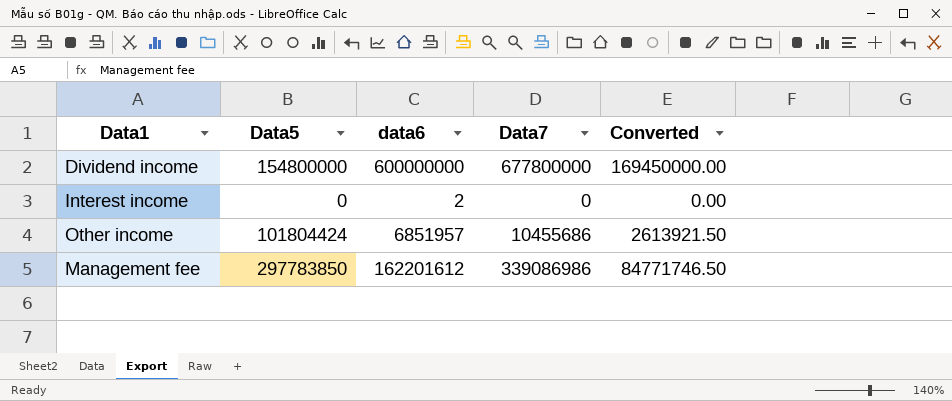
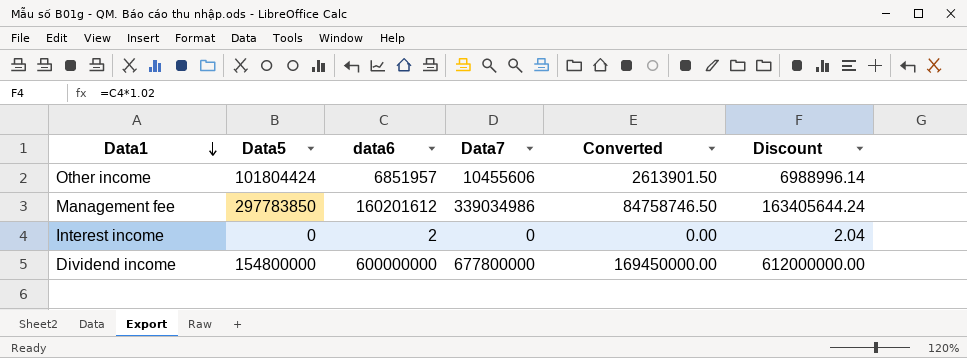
row order: none -> Data1 descending
column Discount | formula: none -> [data6] * 1.02
Other income | Data7: 10455686 -> 10455606
Other income | Converted: 2613921.50 -> 2613901.50
Management fee | data6: 162201612 -> 160201612
Management fee | Data7: 339086986 -> 339034986
Management fee | Converted: 84771746.50 -> 84758746.50

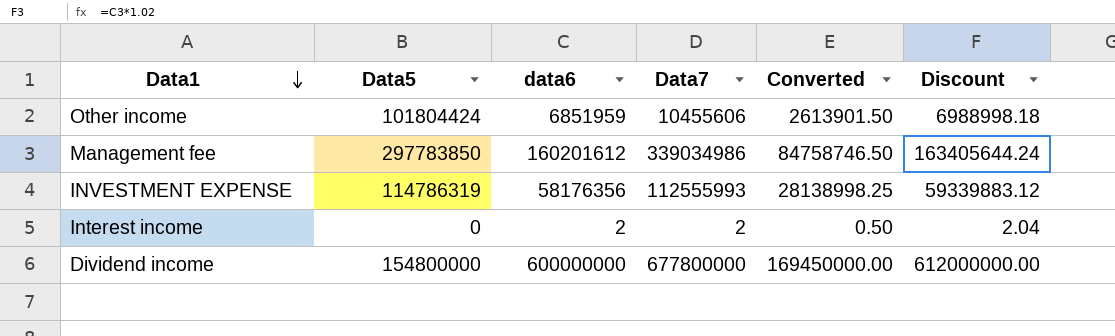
Other income | data6: 6851957 -> 6851959
Other income | Discount: 6988996.14 -> 6988998.18
row INVESTMENT EXPENSE: none -> 114786319 | 58176356 | 112555993 | 28138998.25 | 59339883.12
Interest income | Data7: 0 -> 2
Interest income | Converted: 0.00 -> 0.50

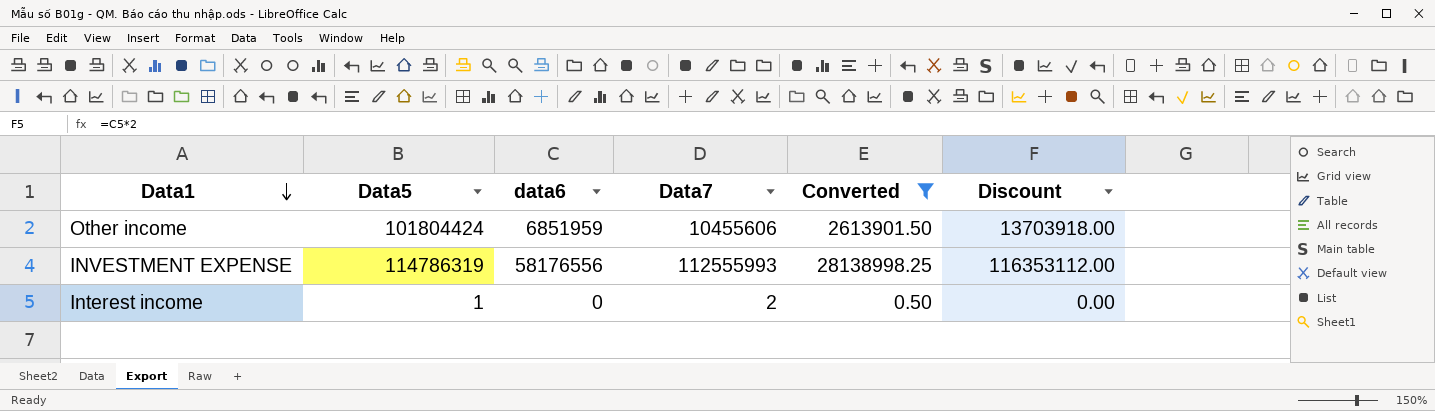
filter: none -> Converted <= 28138998.25
column Discount | formula: [data6] * 1.02 -> [data6] * 2
INVESTMENT EXPENSE | data6: 58176356 -> 58176556
Interest income | Data5: 0 -> 1
Interest income | data6: 2 -> 0

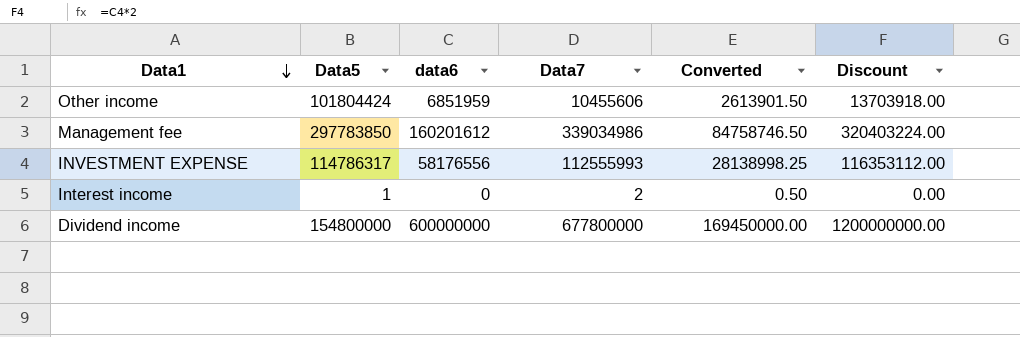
filter: Converted <= 28138998.25 -> none
INVESTMENT EXPENSE | Data5: 114786319 -> 114786317

